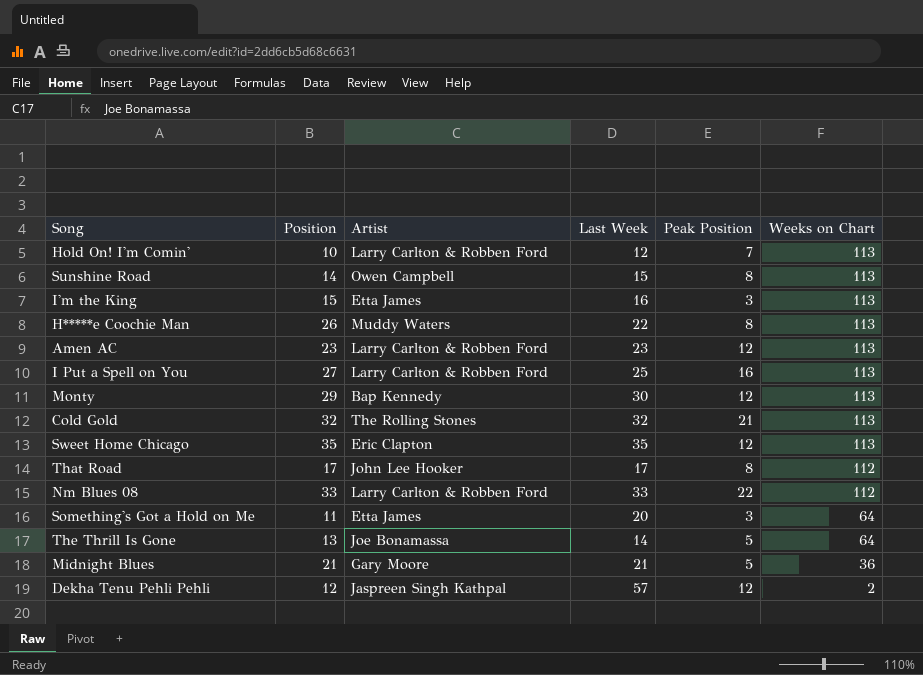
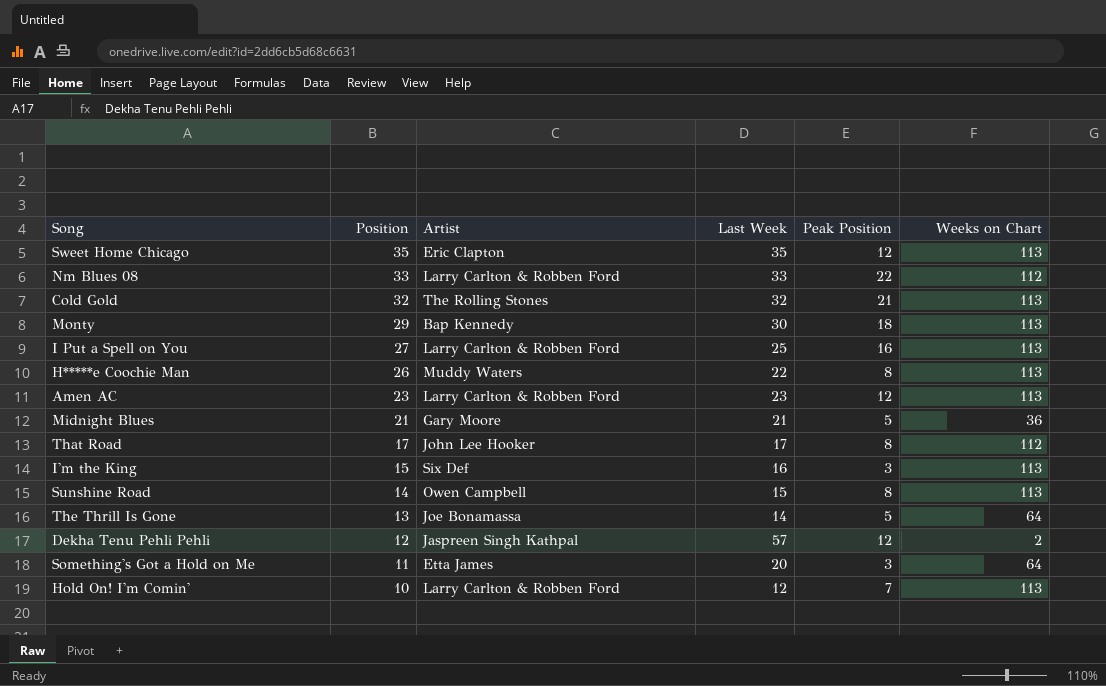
row order: Weeks on Chart descending -> Position descending
Monty | Peak Position: 12 -> 18
I'm the King | Artist: Etta James -> Six Def

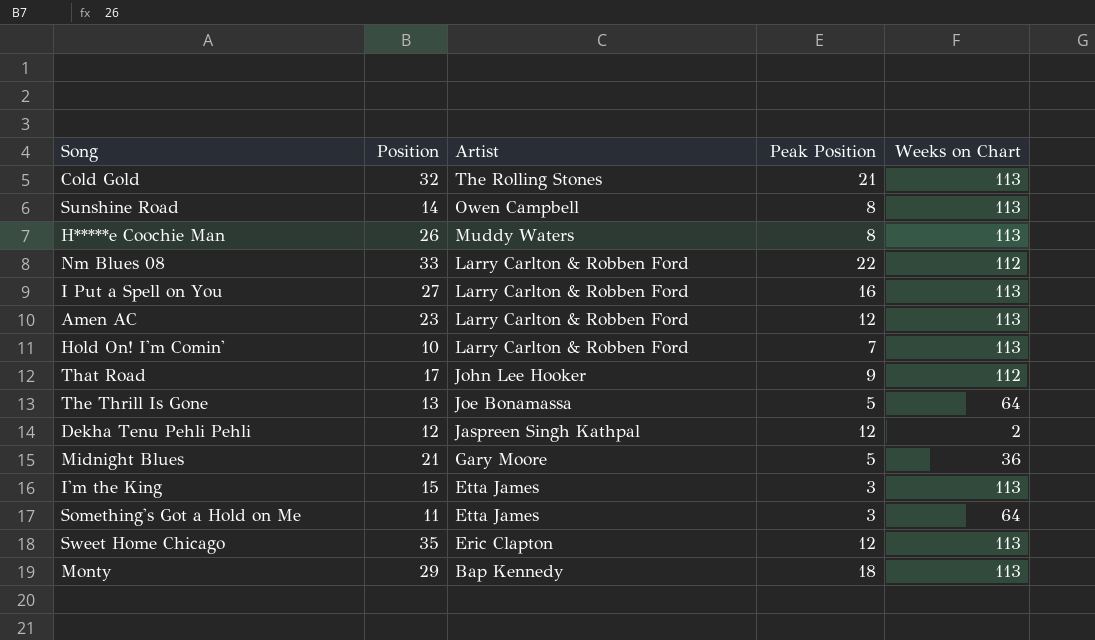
row order: Position descending -> Artist descending
column Last Week | position: 4 -> none
That Road | Peak Position: 8 -> 9
I'm the King | Artist: Six Def -> Etta James

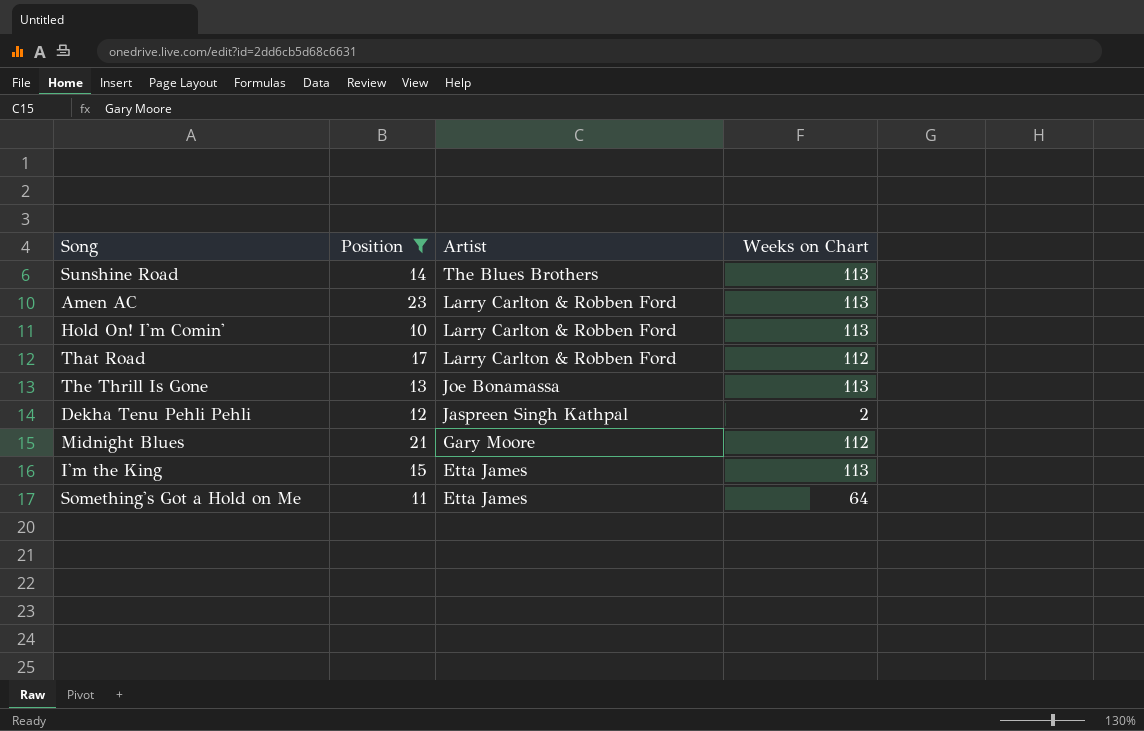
filter: none -> Position <= 23
column Peak Position | position: 4 -> none
Sunshine Road | Artist: Owen Campbell -> The Blues Brothers
That Road | Artist: John Lee Hooker -> Larry Carlton & Robben Ford
The Thrill Is Gone | Weeks on Chart: 64 -> 113
Midnight Blues | Weeks on Chart: 36 -> 112

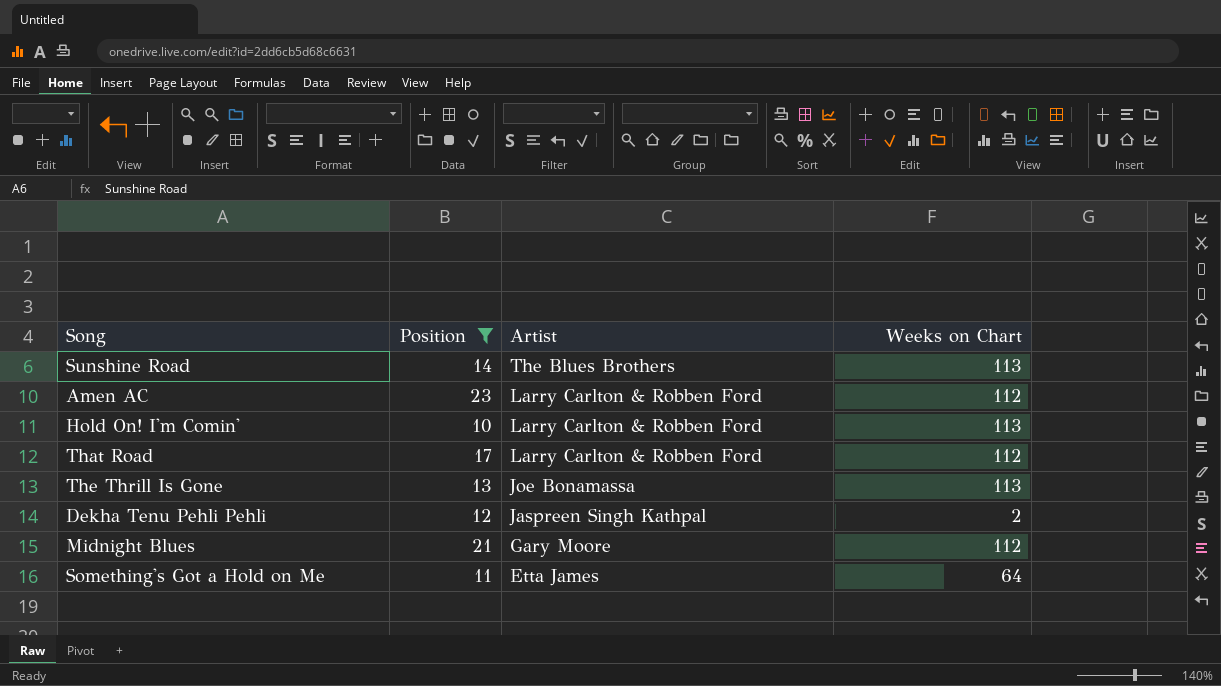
row I'm the King: 15 | Etta James | 113 -> none
Amen AC | Weeks on Chart: 113 -> 112

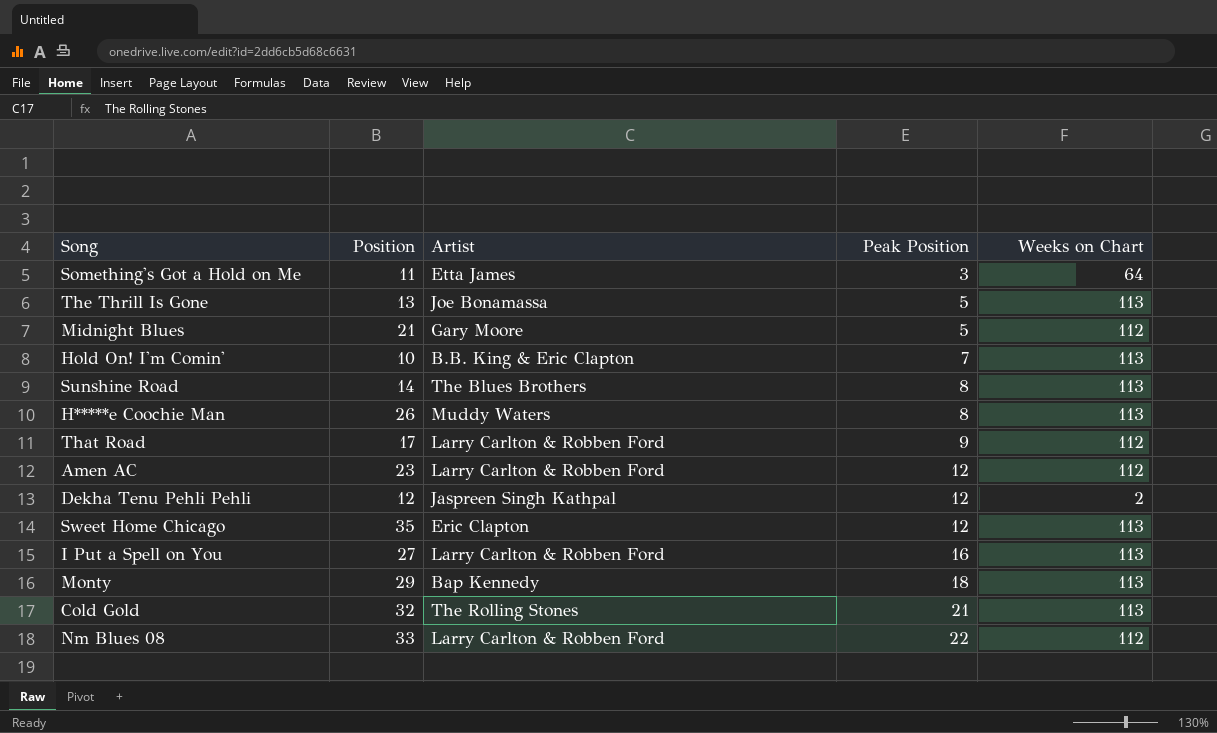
filter: Position <= 23 -> none
row order: Artist descending -> Peak Position ascending
column Peak Position | position: none -> 4
Hold On! I'm Comin' | Artist: Larry Carlton & Robben Ford -> B.B. King & Eric Clapton

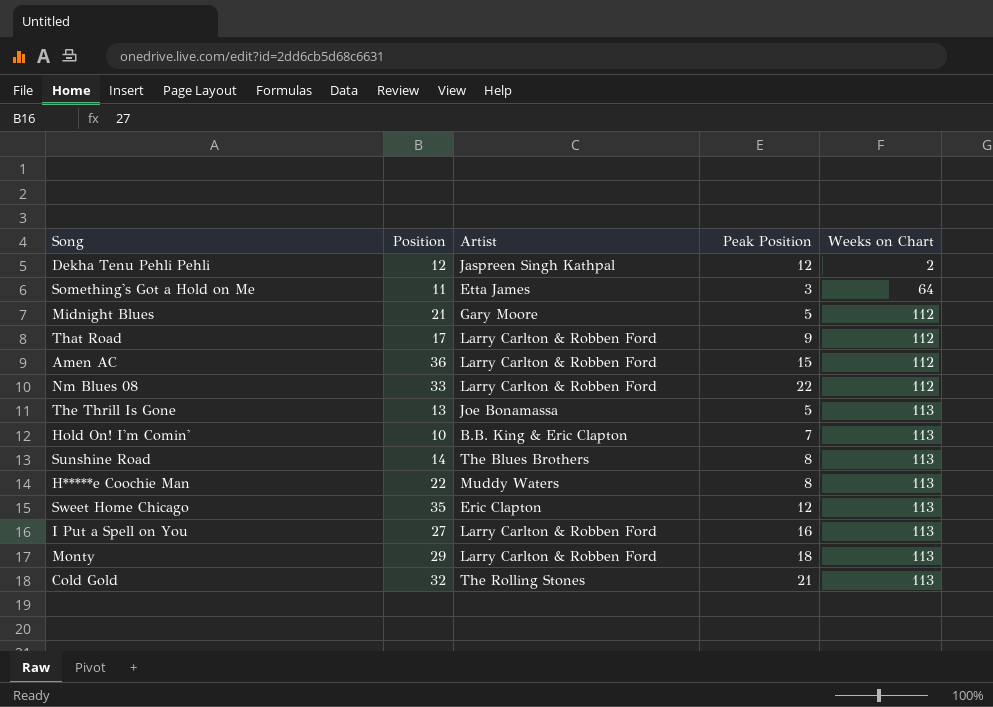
row order: Peak Position ascending -> Weeks on Chart ascending
Amen AC | Position: 23 -> 36
Amen AC | Peak Position: 12 -> 15
H*****e Coochie Man | Position: 26 -> 22
Monty | Artist: Bap Kennedy -> Larry Carlton & Robben Ford

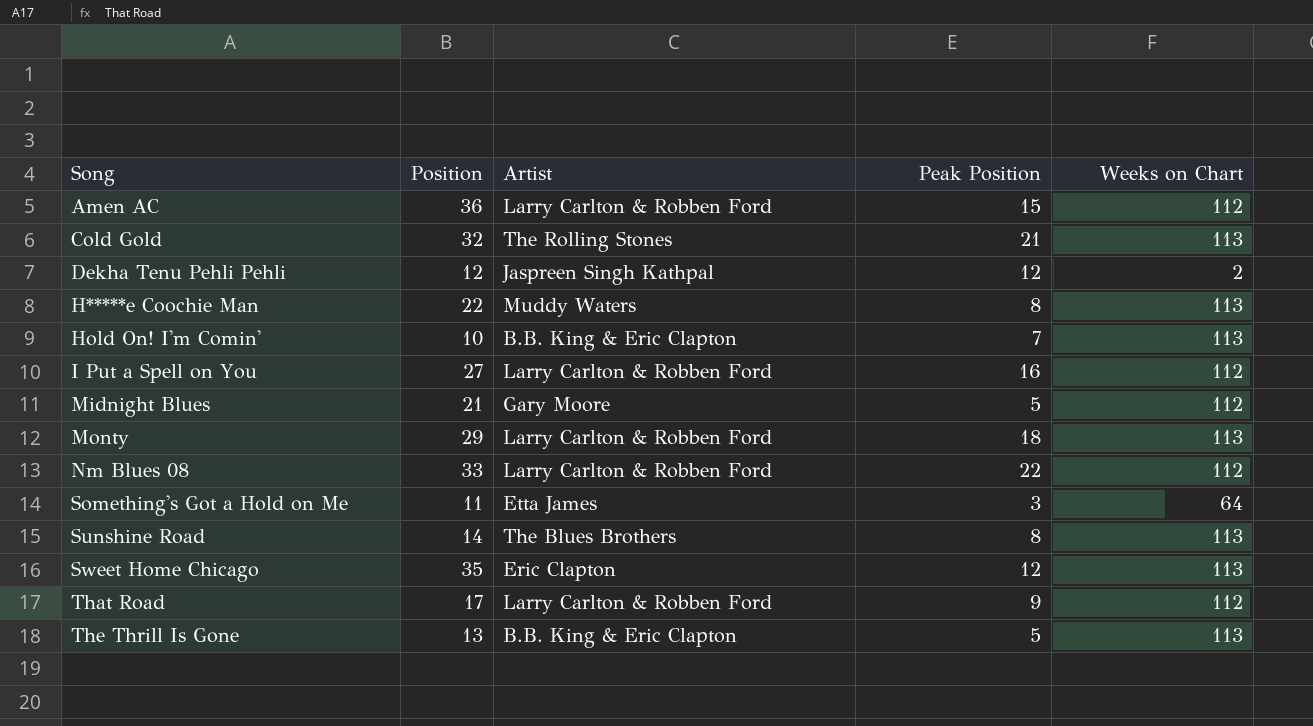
row order: Weeks on Chart ascending -> Song ascending
I Put a Spell on You | Weeks on Chart: 113 -> 112
The Thrill Is Gone | Artist: Joe Bonamassa -> B.B. King & Eric Clapton

